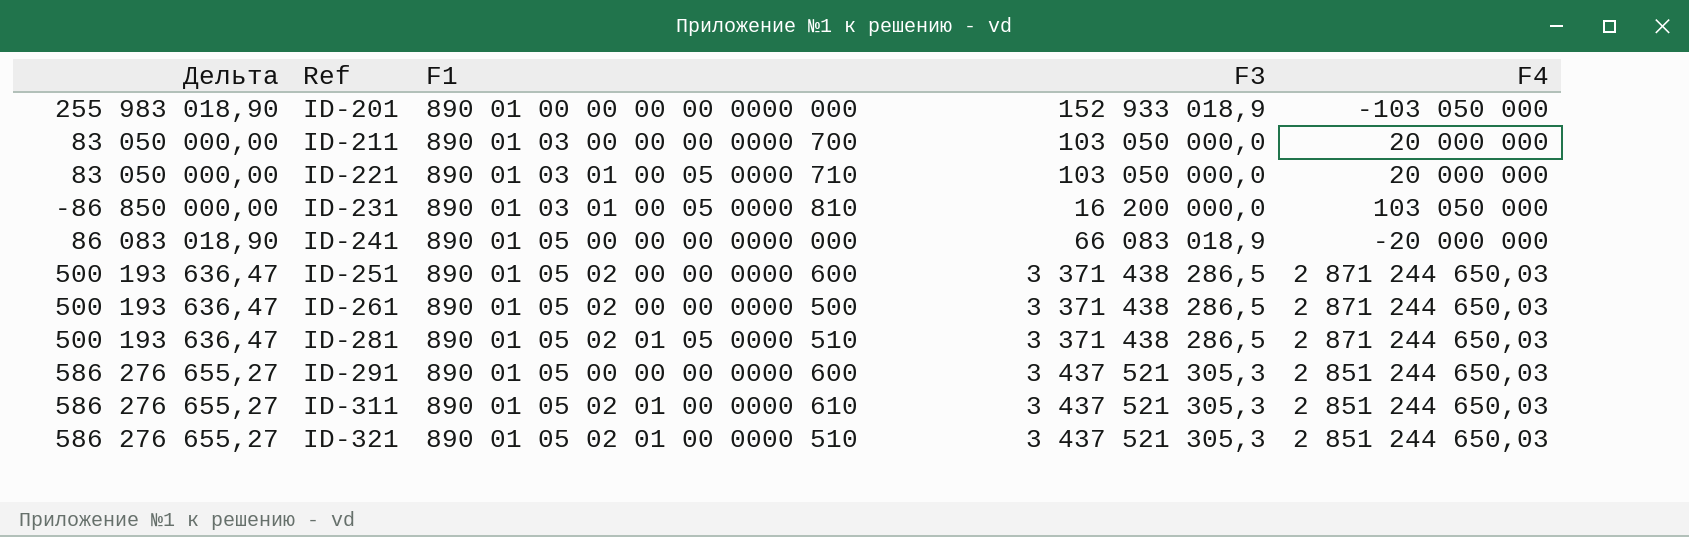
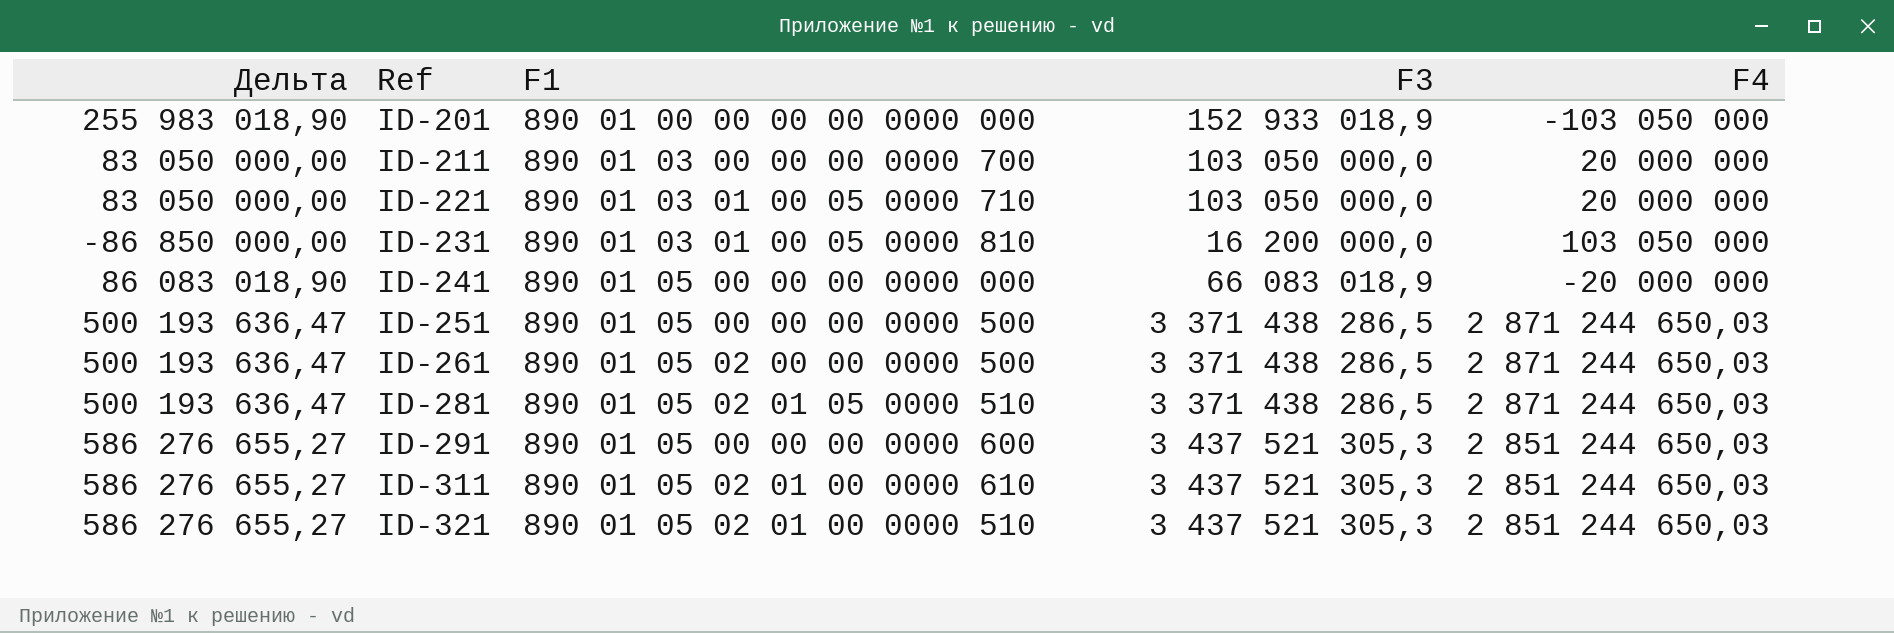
ID-251 | F1: 890 01 05 02 00 00 0000 600 -> 890 01 05 00 00 00 0000 500

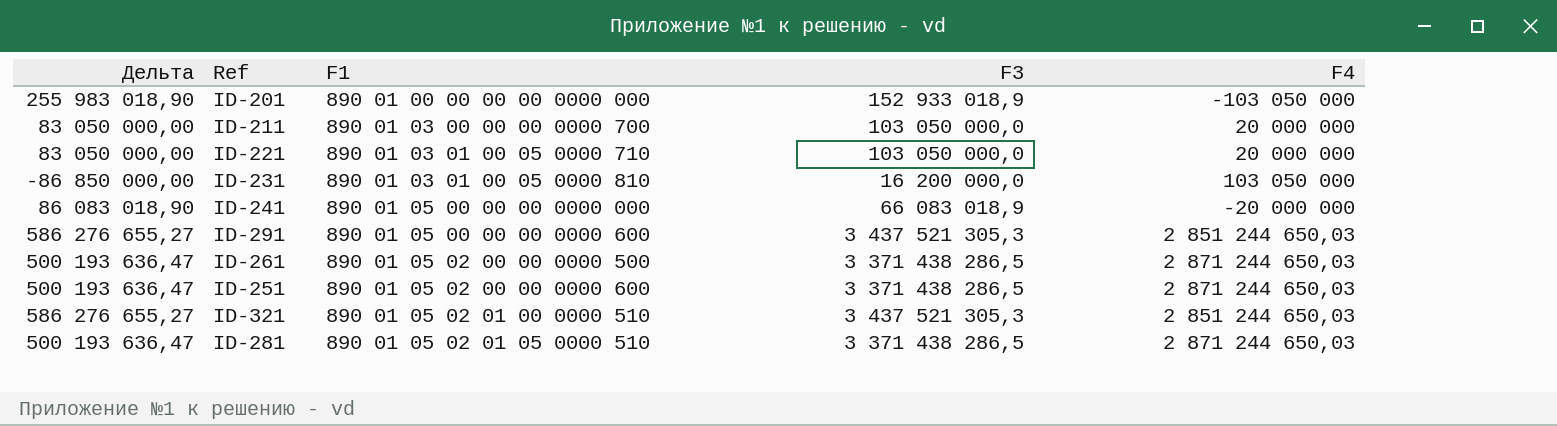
row order: Ref ascending -> F1 ascending
row ID-311: 586 276 655,27 | 890 01 05 02 01 00 0000 610 | 3 437 521 305,3 | 2 851 244 650,03 -> none
ID-251 | F1: 890 01 05 00 00 00 0000 500 -> 890 01 05 02 00 00 0000 600

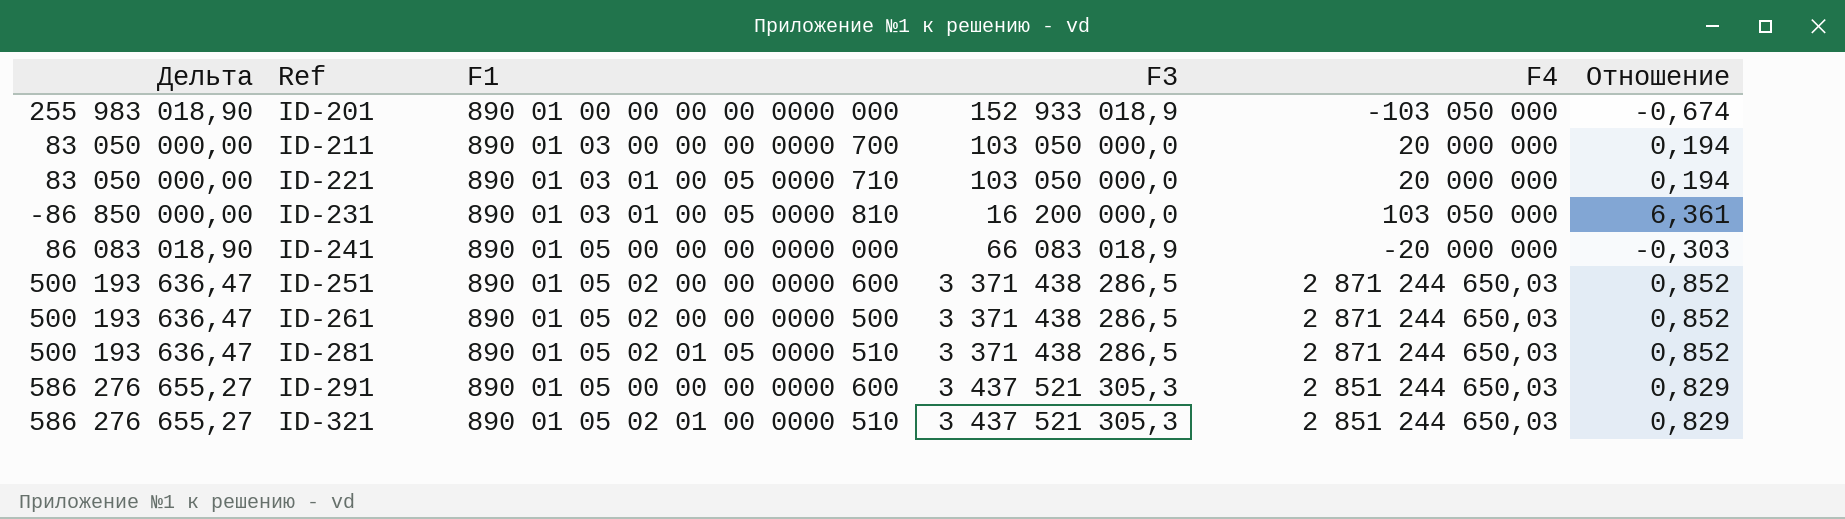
row order: F1 ascending -> Ref ascending
column Отношение | formula: none -> [F4] / [F3]

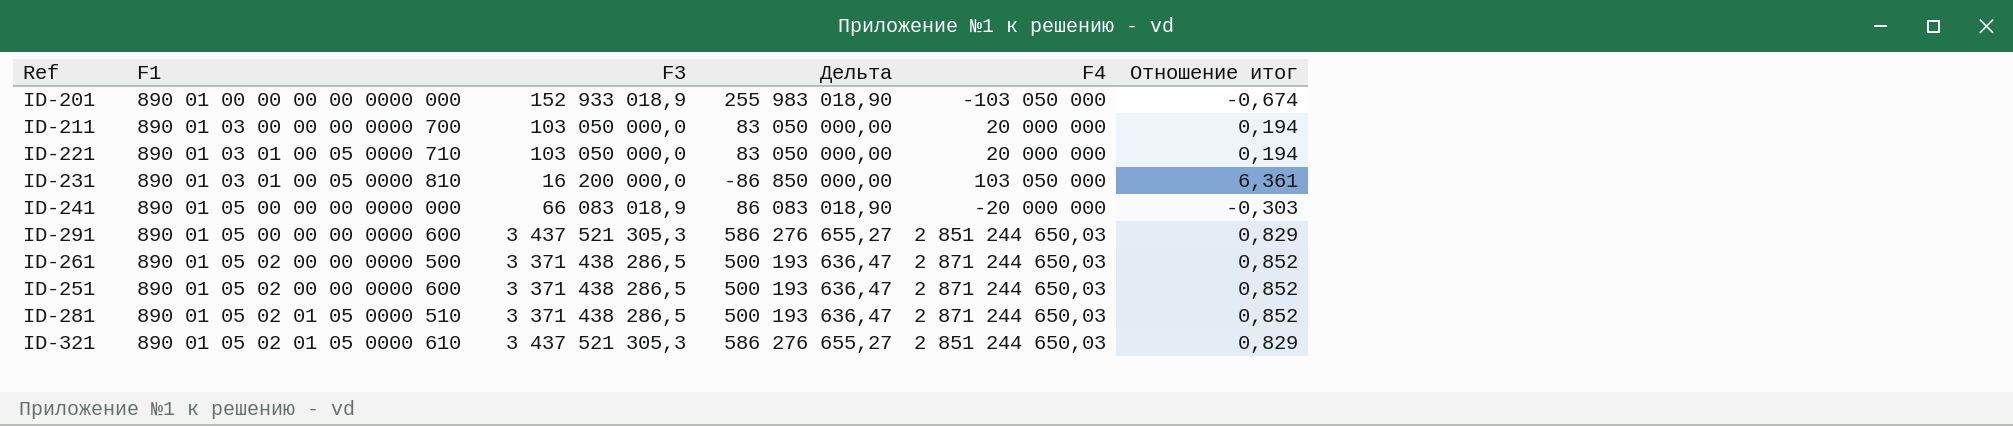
row order: Ref ascending -> F1 ascending
column Дельта | position: 1 -> 4
column name: Отношение -> Отношение итог
ID-321 | F1: 890 01 05 02 01 00 0000 510 -> 890 01 05 02 01 05 0000 610

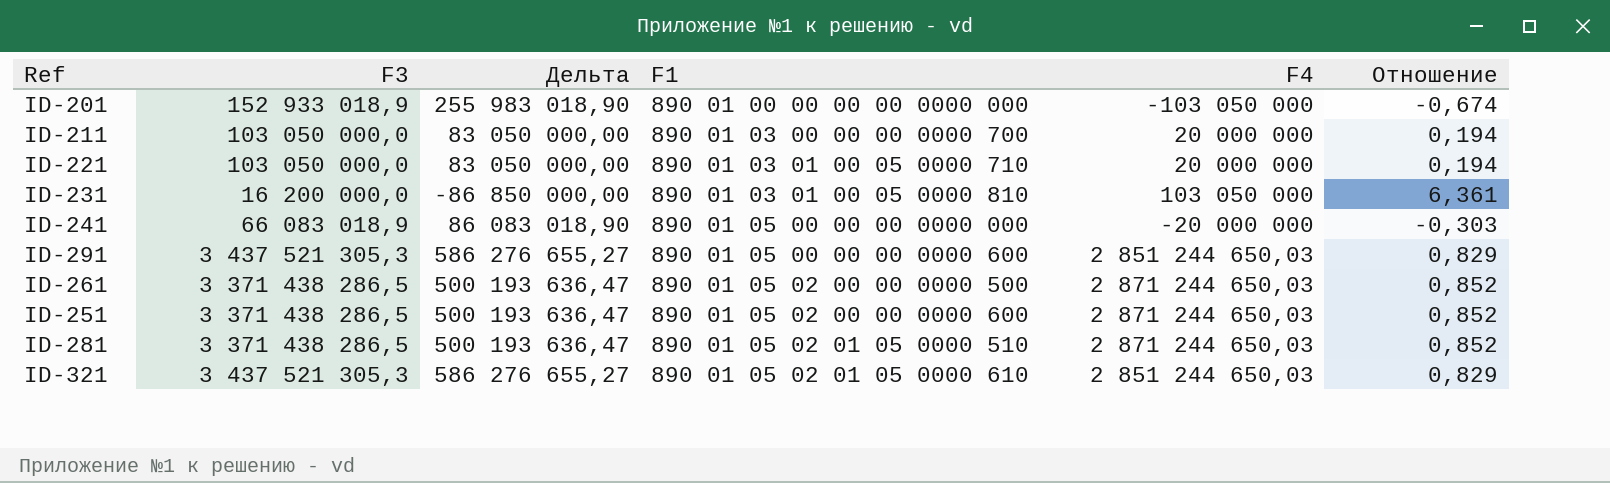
column F1 | position: 2 -> 4
column name: Отношение итог -> Отношение

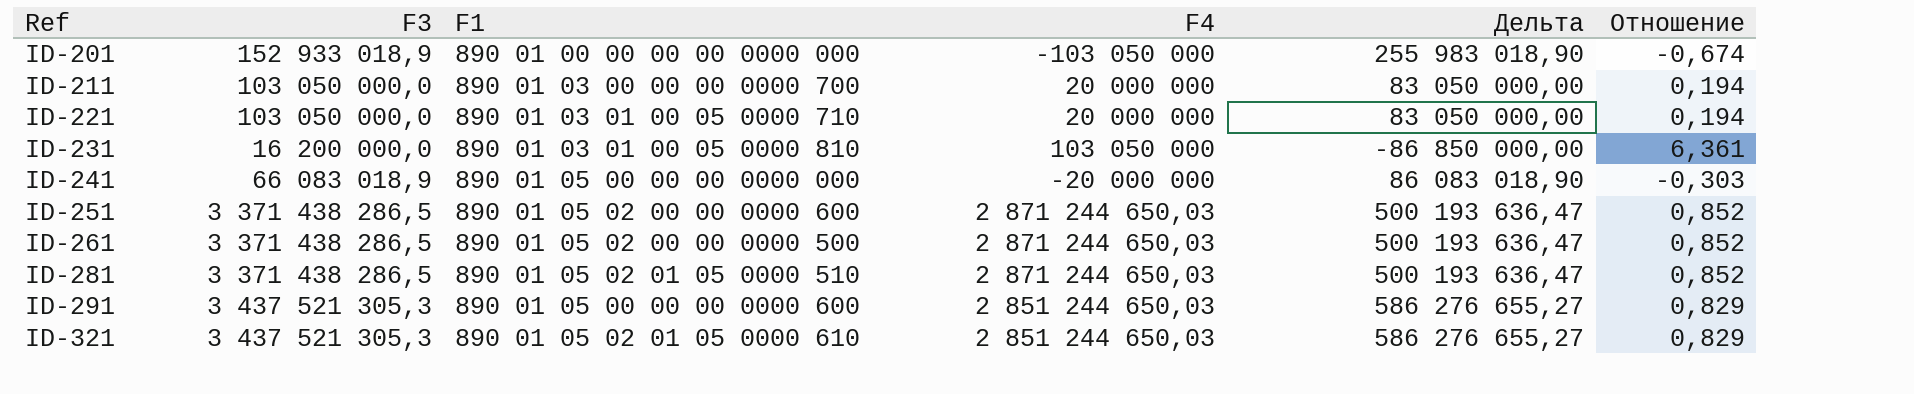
row order: F1 ascending -> Ref ascending
column Дельта | position: 3 -> 5

